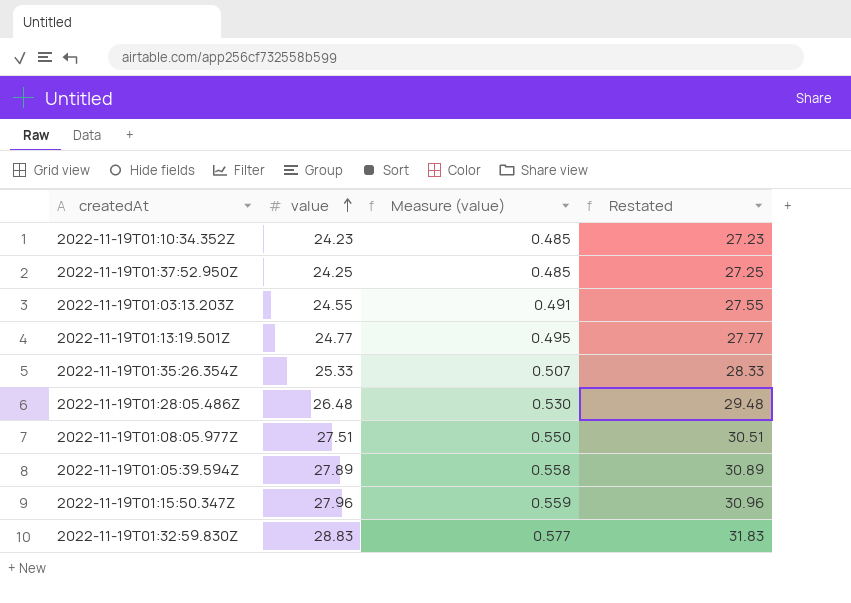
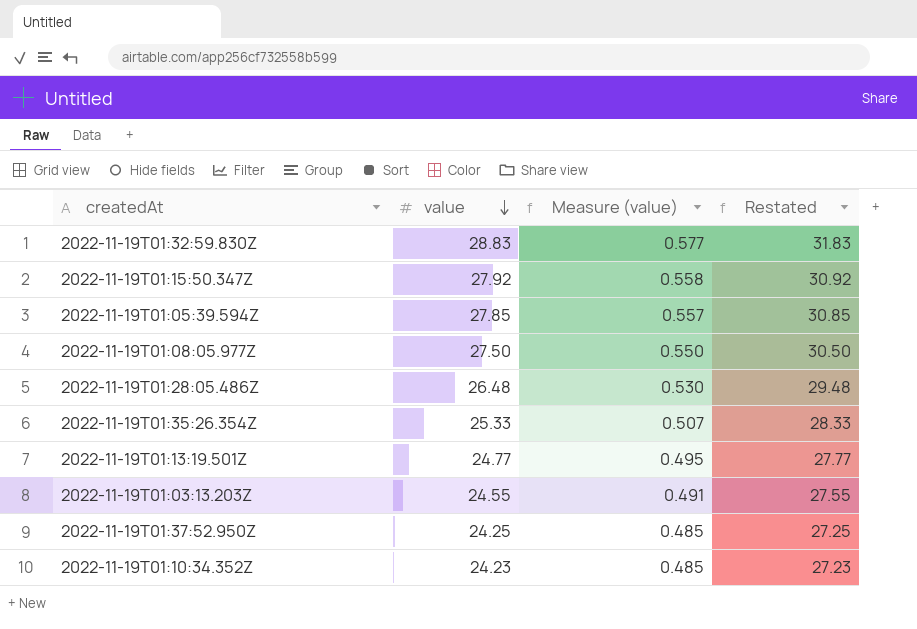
row order: value ascending -> value descending
2022-11-19T01:15:50.347Z | value: 27.96 -> 27.92
2022-11-19T01:15:50.347Z | Measure (value): 0.559 -> 0.558
2022-11-19T01:15:50.347Z | Restated: 30.96 -> 30.92
2022-11-19T01:05:39.594Z | value: 27.89 -> 27.85
2022-11-19T01:05:39.594Z | Measure (value): 0.558 -> 0.557
2022-11-19T01:05:39.594Z | Restated: 30.89 -> 30.85
2022-11-19T01:08:05.977Z | value: 27.51 -> 27.50
2022-11-19T01:08:05.977Z | Restated: 30.51 -> 30.50

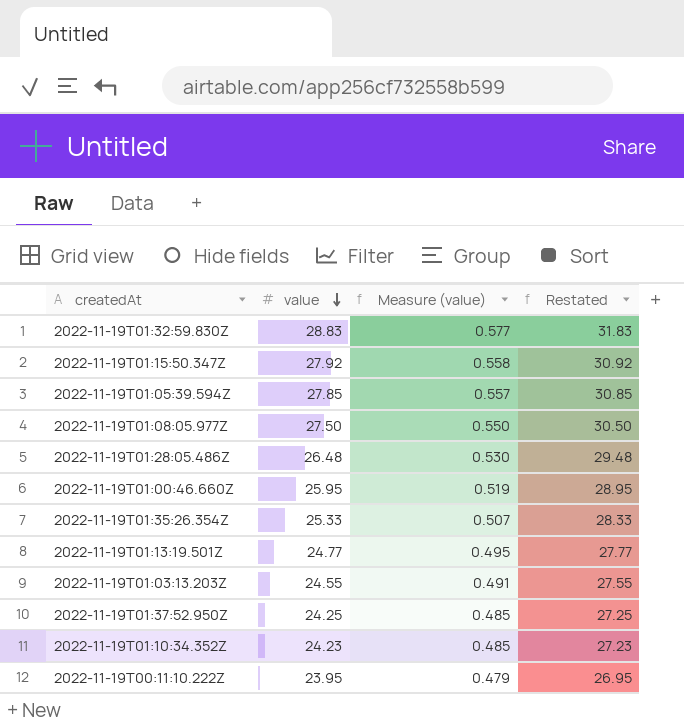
row 2022-11-19T01:00:46.660Z: none -> 25.95 | 0.519 | 28.95
row 2022-11-19T00:11:10.222Z: none -> 23.95 | 0.479 | 26.95

